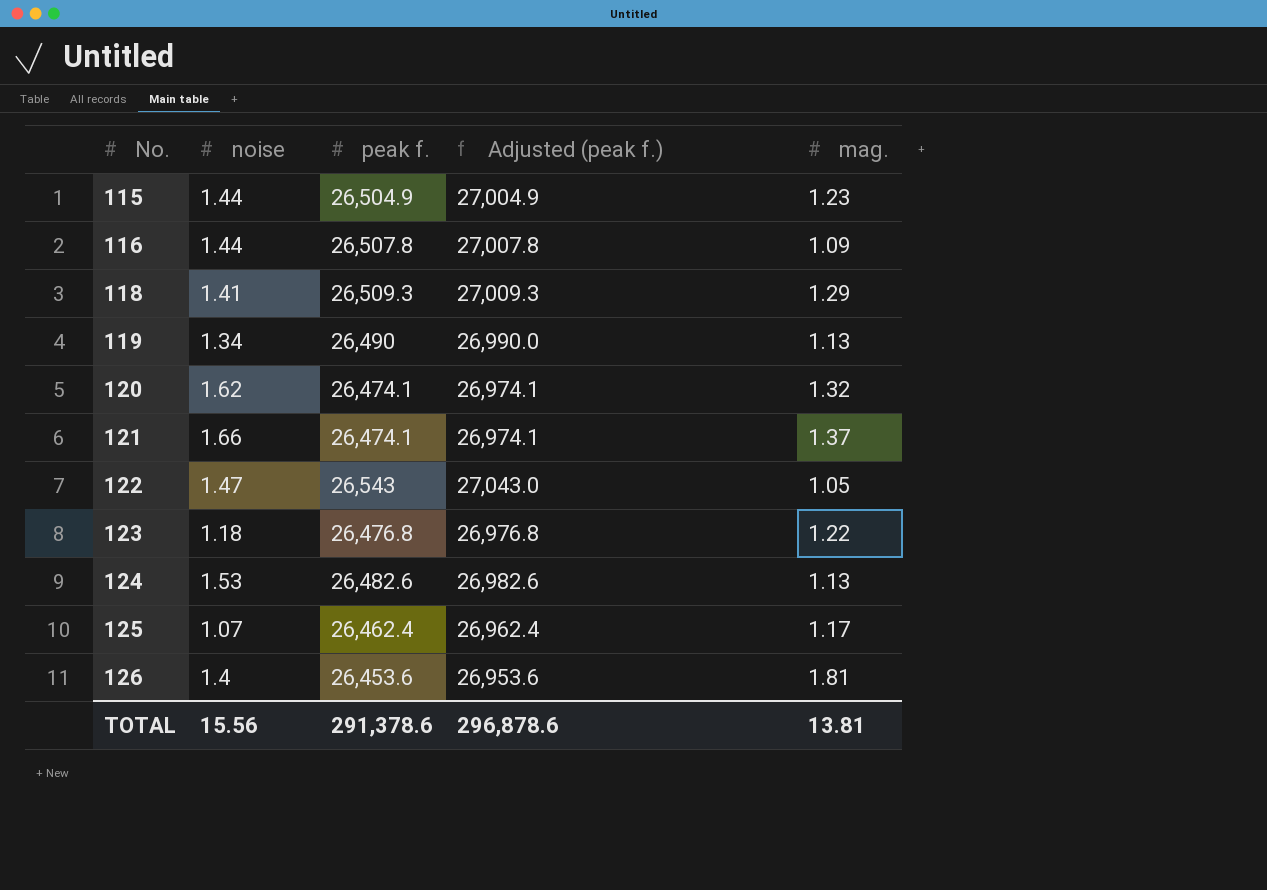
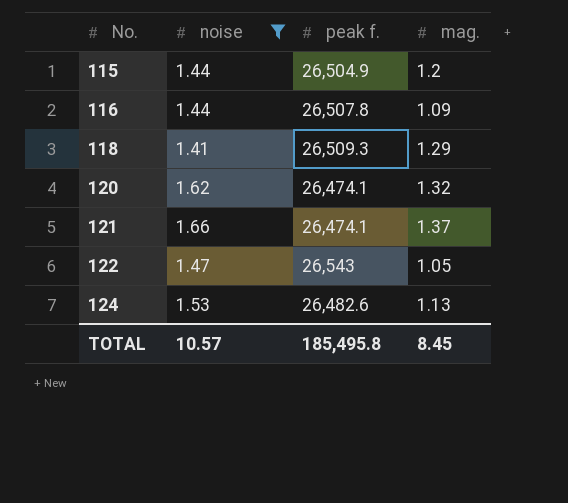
filter: none -> noise >= 1.41
column Adjusted (peak f.) | formula: [peak f.] + 500 -> none
115 | mag.: 1.23 -> 1.2
TOTAL | noise: 15.56 -> 10.57
TOTAL | peak f.: 291,378.6 -> 185,495.8
TOTAL | mag.: 13.81 -> 8.45

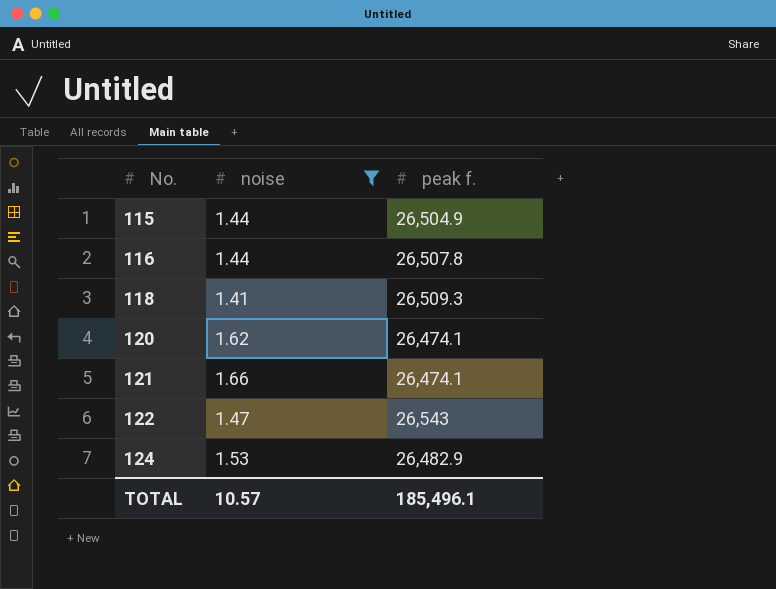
column mag. | position: 4 -> none
124 | peak f.: 26,482.6 -> 26,482.9
TOTAL | peak f.: 185,495.8 -> 185,496.1

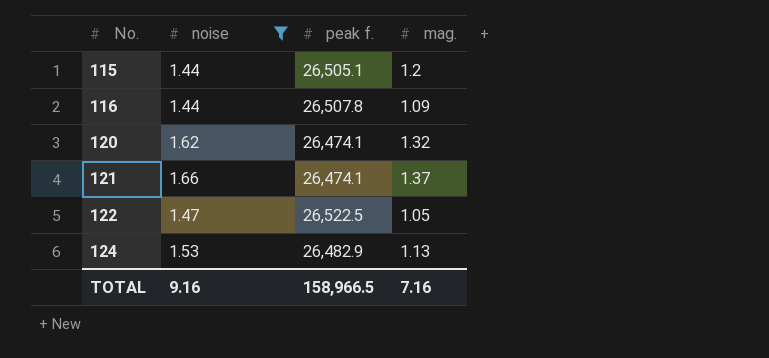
column mag. | position: none -> 4
row 118: 1.41 | 26,509.3 -> none
115 | peak f.: 26,504.9 -> 26,505.1
122 | peak f.: 26,543 -> 26,522.5
TOTAL | noise: 10.57 -> 9.16
TOTAL | peak f.: 185,496.1 -> 158,966.5

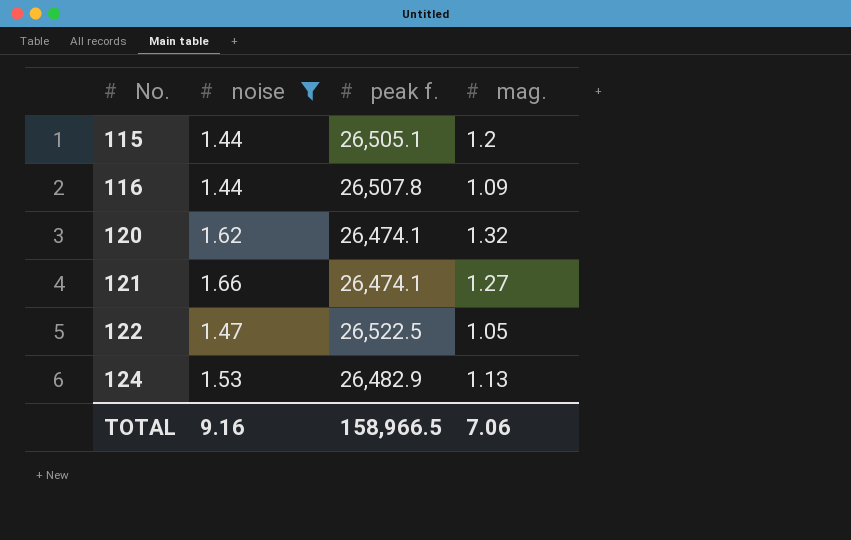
121 | mag.: 1.37 -> 1.27
TOTAL | mag.: 7.16 -> 7.06

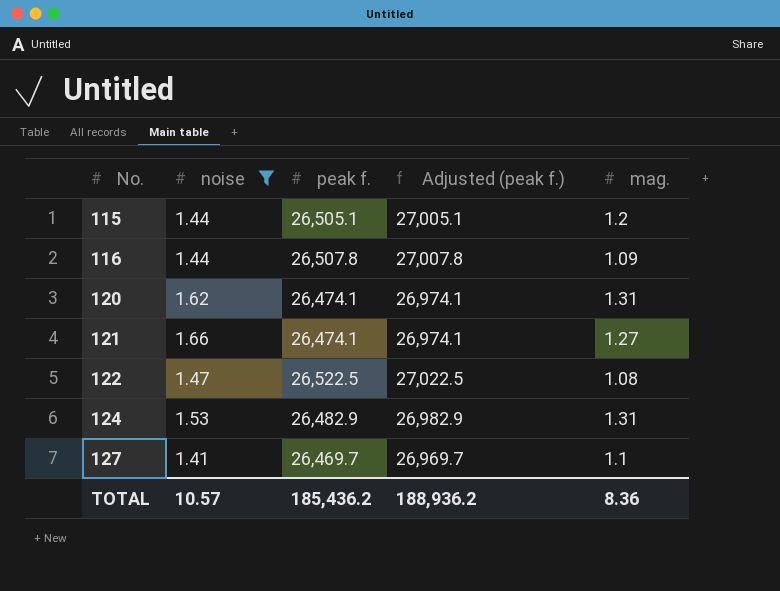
column Adjusted (peak f.) | formula: none -> [peak f.] + 500
120 | mag.: 1.32 -> 1.31
122 | mag.: 1.05 -> 1.08
124 | mag.: 1.13 -> 1.31
row 127: none -> 1.41 | 26,469.7 | 26,969.7 | 1.1
TOTAL | noise: 9.16 -> 10.57
TOTAL | peak f.: 158,966.5 -> 185,436.2
TOTAL | mag.: 7.06 -> 8.36

